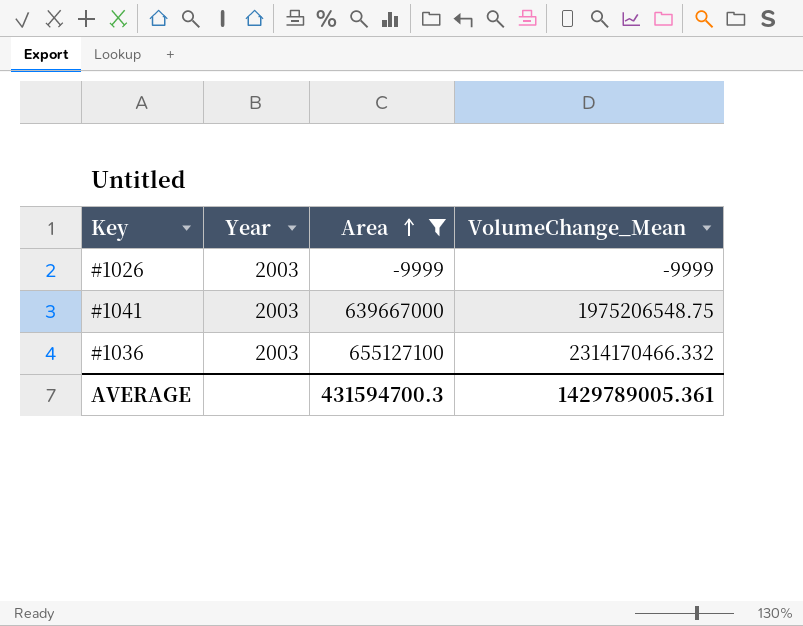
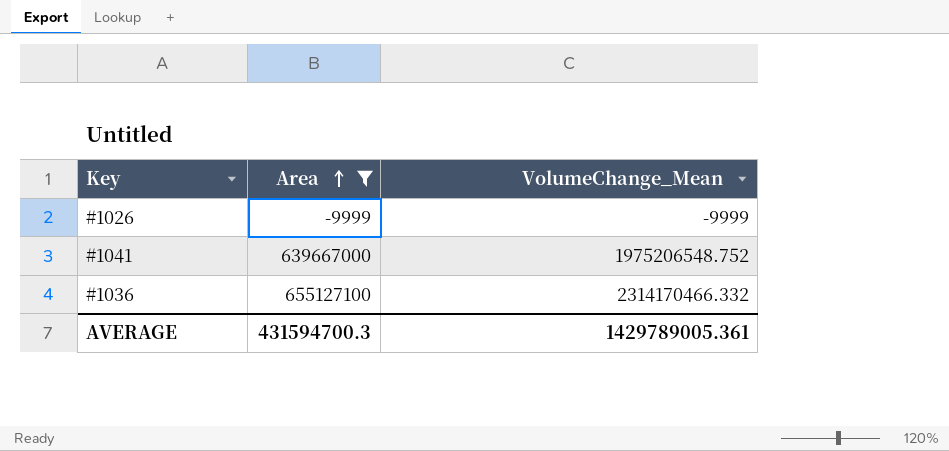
column Year | position: 2 -> none
#1041 | VolumeChange_Mean: 1975206548.75 -> 1975206548.752

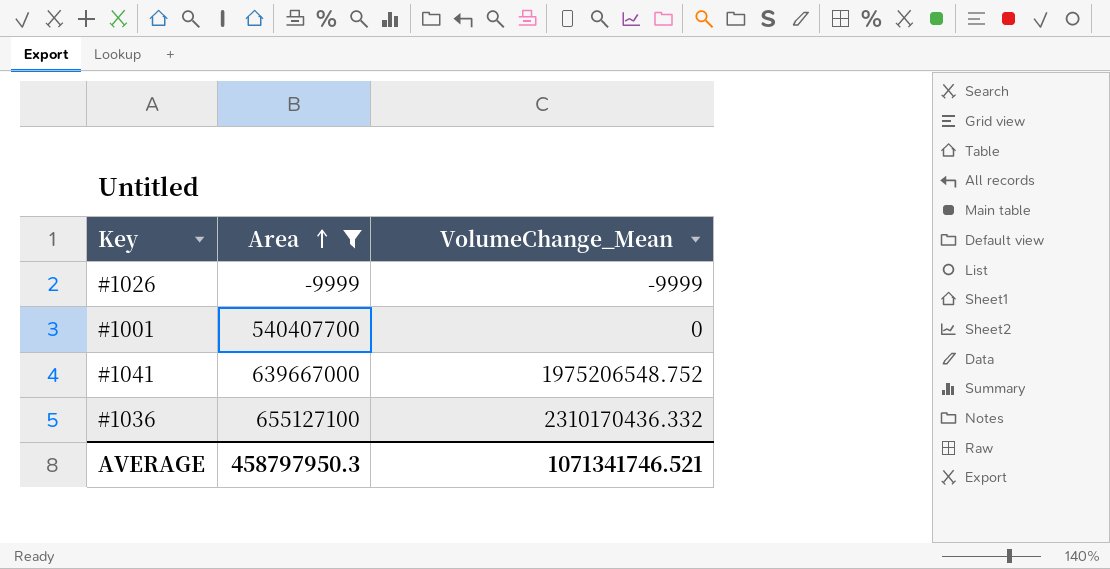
row #1001: none -> 540407700 | 0
#1036 | VolumeChange_Mean: 2314170466.332 -> 2310170436.332
AVERAGE | Area: 431594700.3 -> 458797950.3
AVERAGE | VolumeChange_Mean: 1429789005.361 -> 1071341746.521

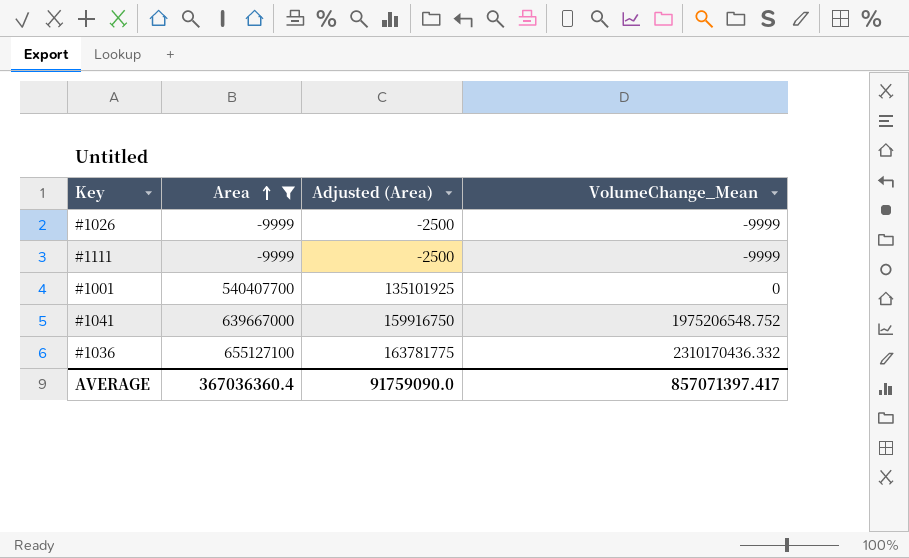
column Adjusted (Area) | formula: none -> [Area] * 0.25
row #1111: none -> -9999 | -2500 | -9999
AVERAGE | Area: 458797950.3 -> 367036360.4
AVERAGE | VolumeChange_Mean: 1071341746.521 -> 857071397.417

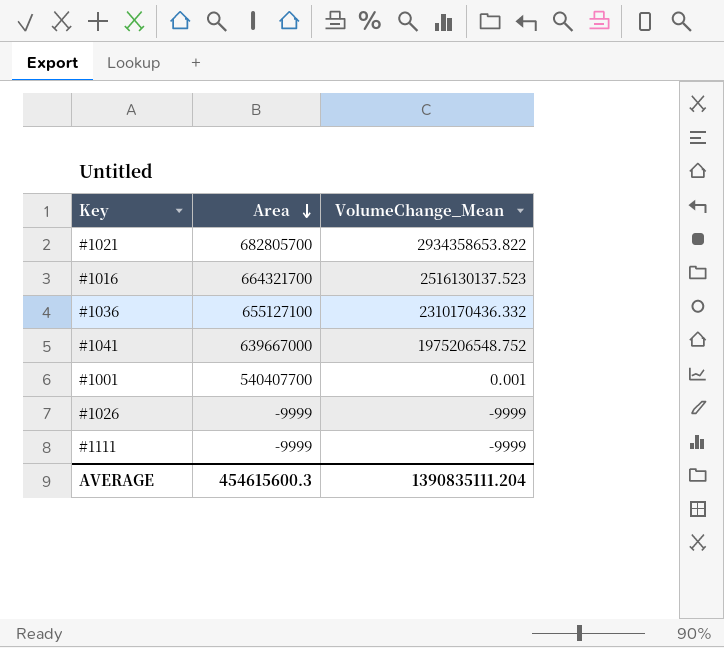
filter: Area <= 655127100 -> none
row order: Area ascending -> Area descending
column Adjusted (Area) | formula: [Area] * 0.25 -> none
#1001 | VolumeChange_Mean: 0 -> 0.001
AVERAGE | Area: 367036360.4 -> 454615600.3
AVERAGE | VolumeChange_Mean: 857071397.417 -> 1390835111.204

